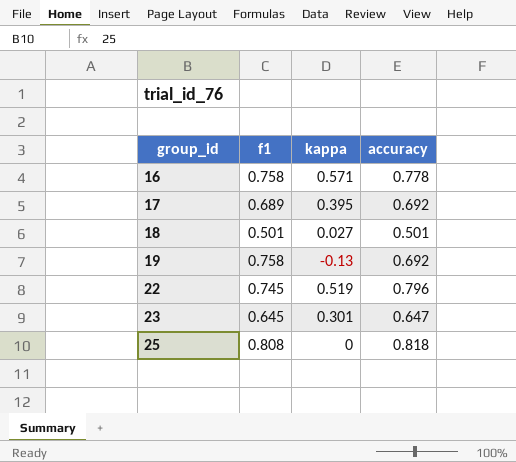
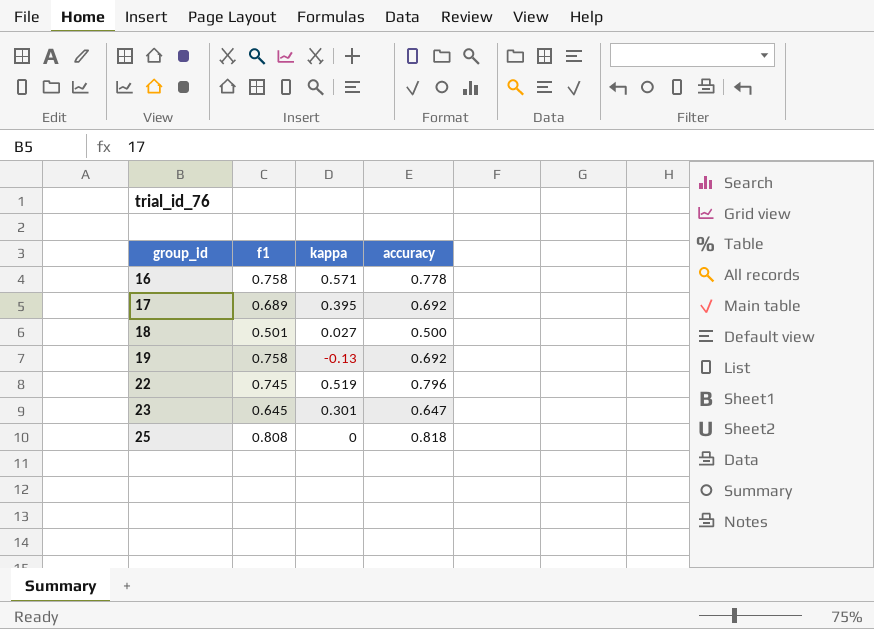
18 | accuracy: 0.501 -> 0.500

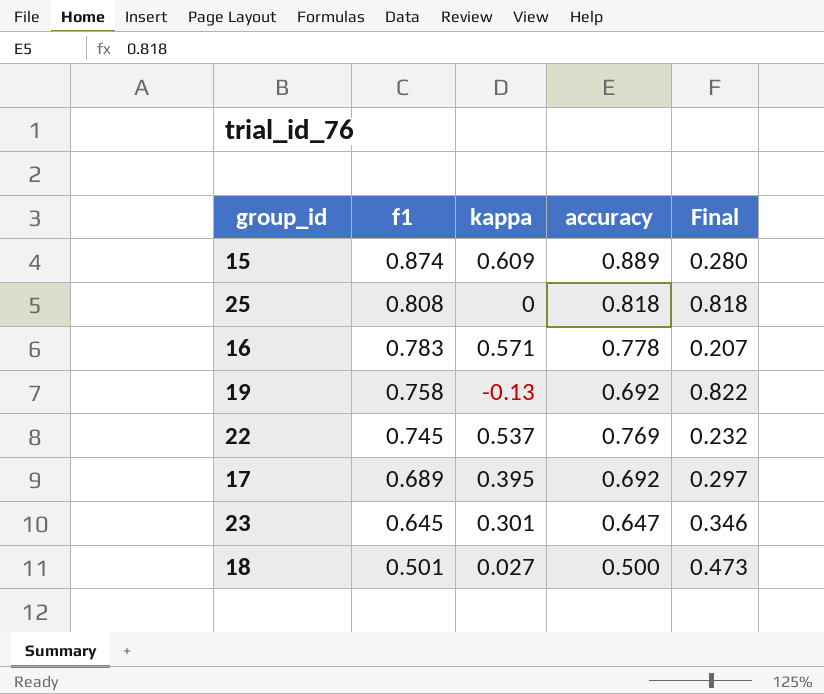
row order: group_id ascending -> f1 descending
column Final | formula: none -> [accuracy] - [kappa]
row 15: none -> 0.874 | 0.609 | 0.889 | 0.280
16 | f1: 0.758 -> 0.783
22 | kappa: 0.519 -> 0.537
22 | accuracy: 0.796 -> 0.769

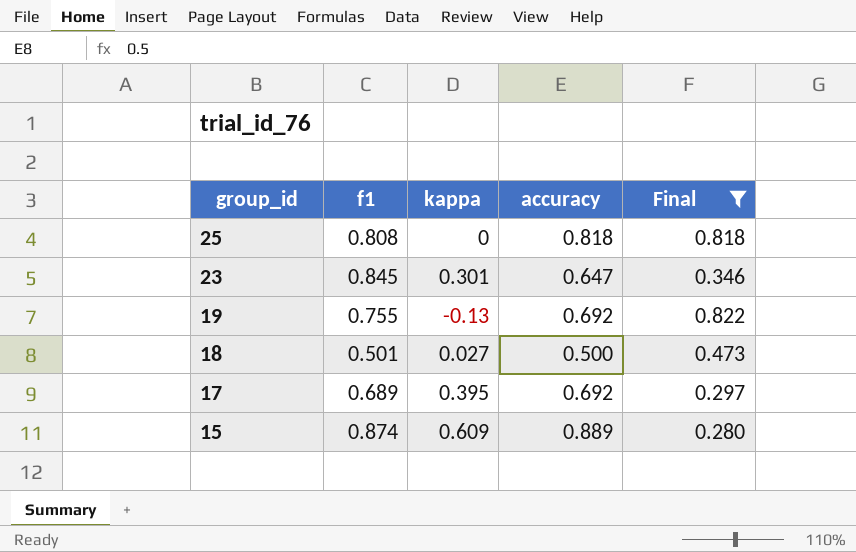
filter: none -> Final >= 0.280
row order: f1 descending -> group_id descending
23 | f1: 0.645 -> 0.845
19 | f1: 0.758 -> 0.755

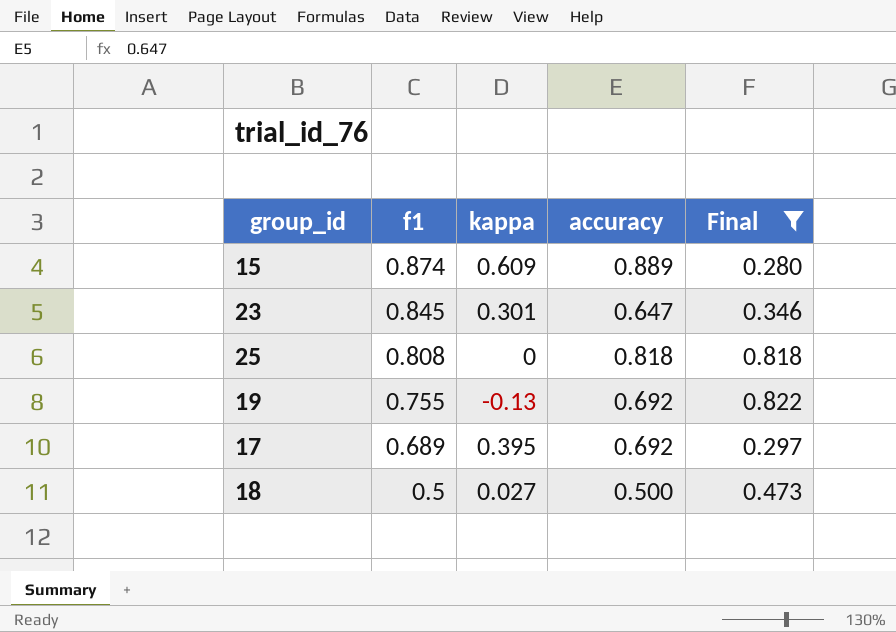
row order: group_id descending -> f1 descending
18 | f1: 0.501 -> 0.5

